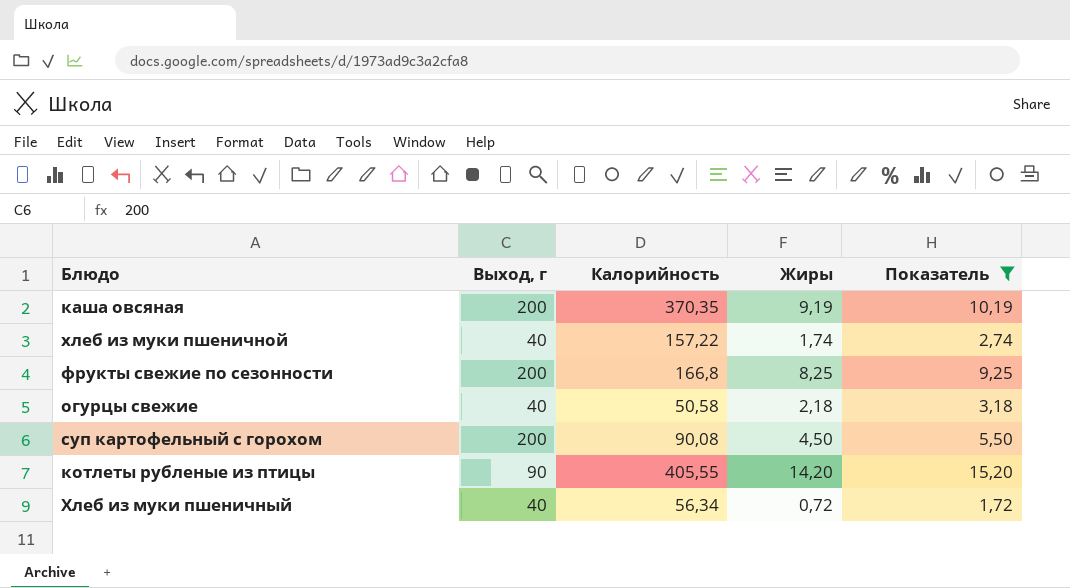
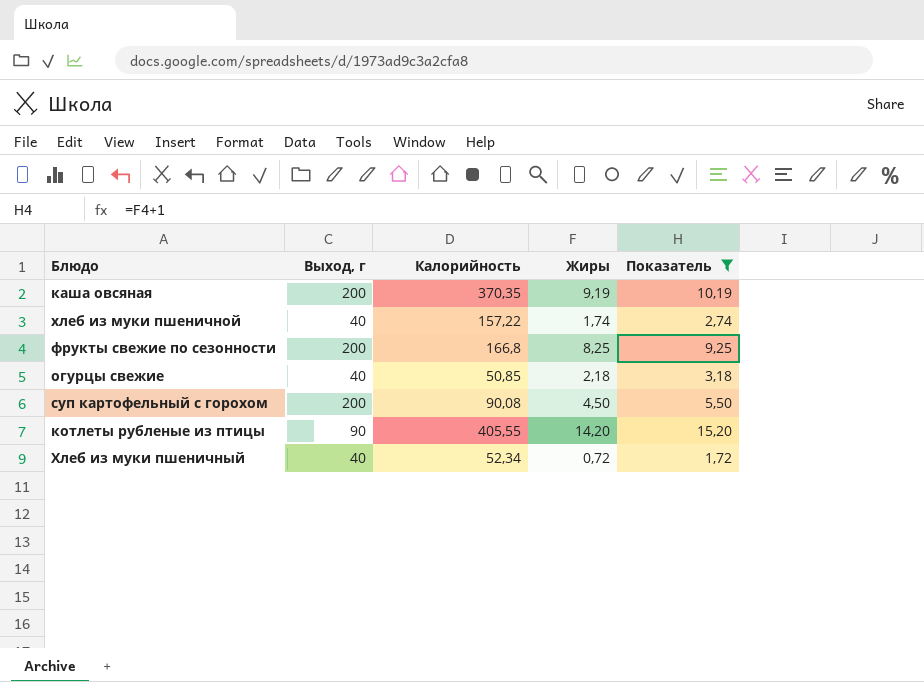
огурцы свежие | Калорийность: 50,58 -> 50,85
Хлеб из муки пшеничный | Калорийность: 56,34 -> 52,34

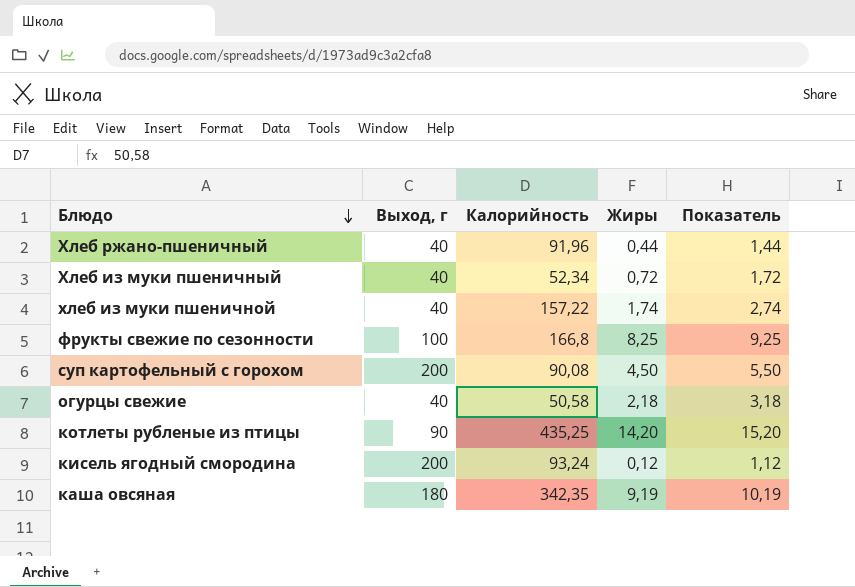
filter: Показатель >= 1,72 -> none
row order: none -> Блюдо descending
фрукты свежие по сезонности | Выход, г: 200 -> 100
огурцы свежие | Калорийность: 50,85 -> 50,58
котлеты рубленые из птицы | Калорийность: 405,55 -> 435,25
каша овсяная | Выход, г: 200 -> 180
каша овсяная | Калорийность: 370,35 -> 342,35

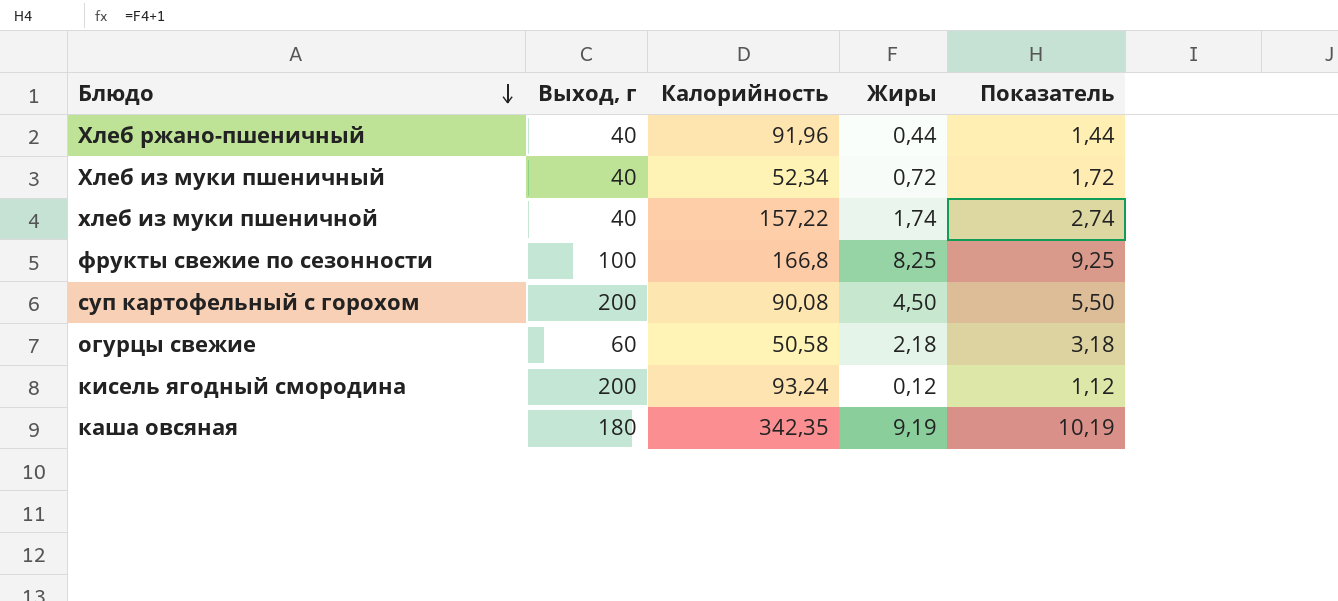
row котлеты рубленые из птицы: 90 | 435,25 | 14,20 | 15,20 -> none
огурцы свежие | Выход, г: 40 -> 60

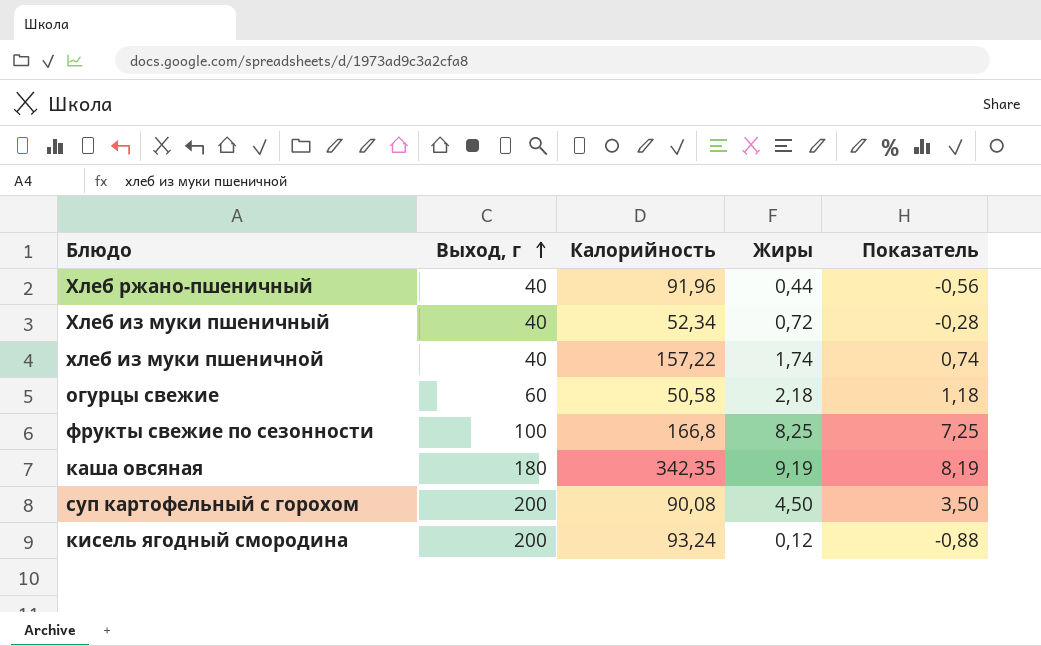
row order: Блюдо descending -> Выход, г ascending
column Показатель | formula: [Жиры] + 1 -> [Жиры] - 1

